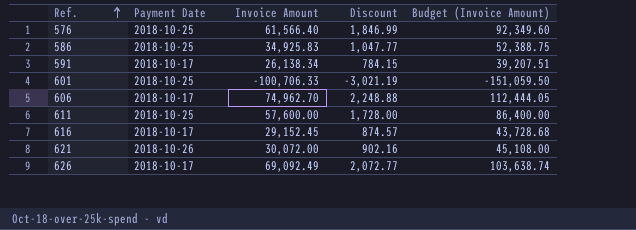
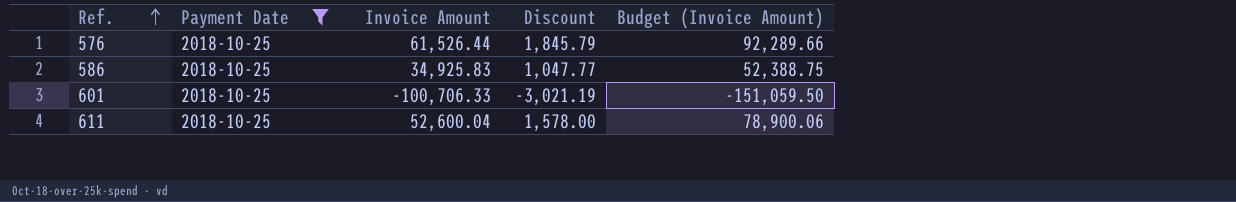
filter: none -> Payment Date = 2018-10-25
576 | Invoice Amount: 61,566.40 -> 61,526.44
576 | Discount: 1,846.99 -> 1,845.79
576 | Budget (Invoice Amount): 92,349.60 -> 92,289.66
611 | Invoice Amount: 57,600.00 -> 52,600.04
611 | Discount: 1,728.00 -> 1,578.00
611 | Budget (Invoice Amount): 86,400.00 -> 78,900.06

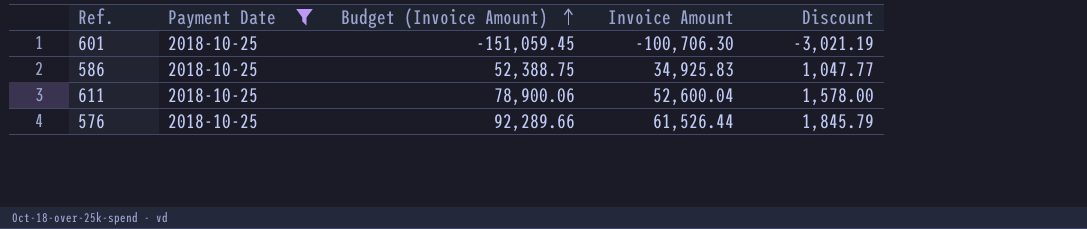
row order: Ref. ascending -> Budget (Invoice Amount) ascending
column Budget (Invoice Amount) | position: 5 -> 3
601 | Budget (Invoice Amount): -151,059.50 -> -151,059.45
601 | Invoice Amount: -100,706.33 -> -100,706.30

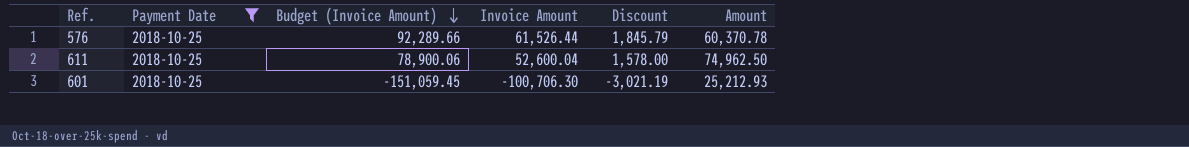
row order: Budget (Invoice Amount) ascending -> Budget (Invoice Amount) descending
column Amount | position: none -> 6
row 586: 2018-10-25 | 52,388.75 | 34,925.83 | 1,047.77 -> none

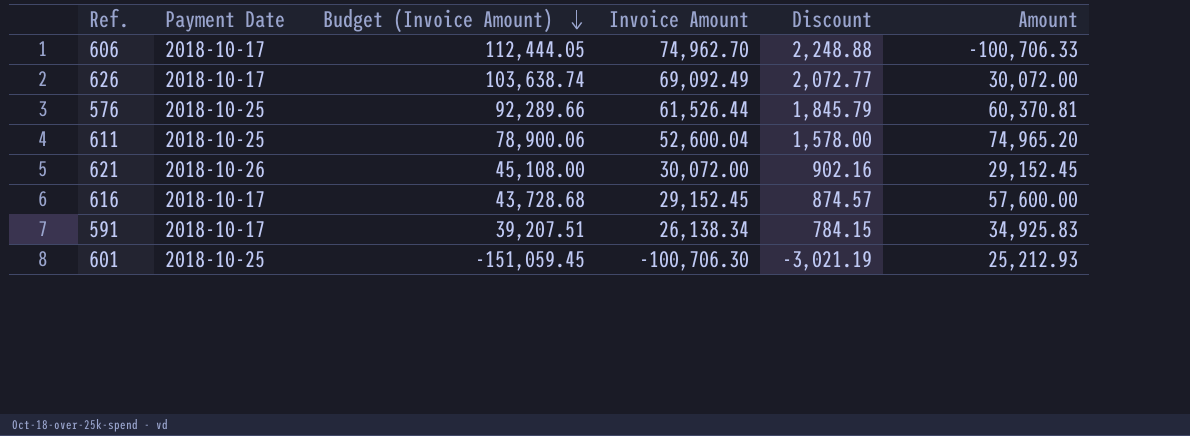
filter: Payment Date = 2018-10-25 -> none
576 | Amount: 60,370.78 -> 60,370.81
611 | Amount: 74,962.50 -> 74,965.20

